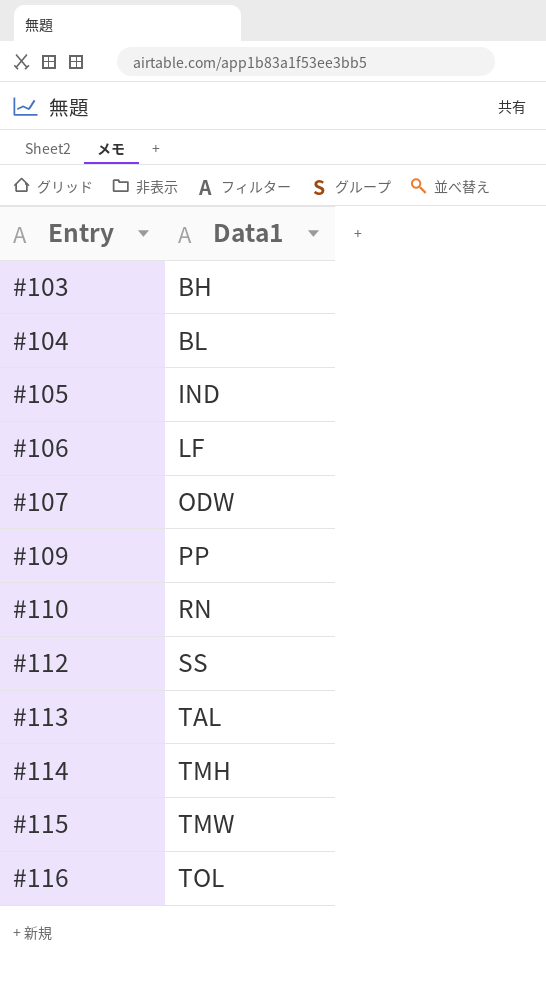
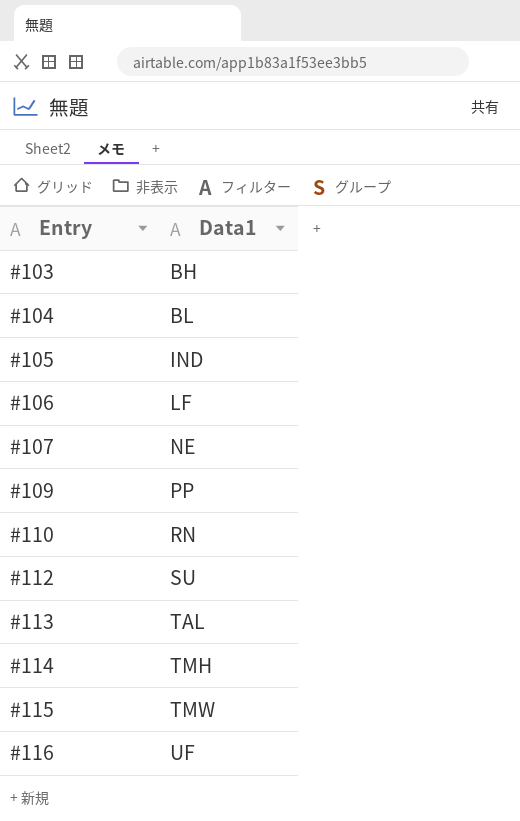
#107 | Data1: ODW -> NE
#112 | Data1: SS -> SU
#116 | Data1: TOL -> UF

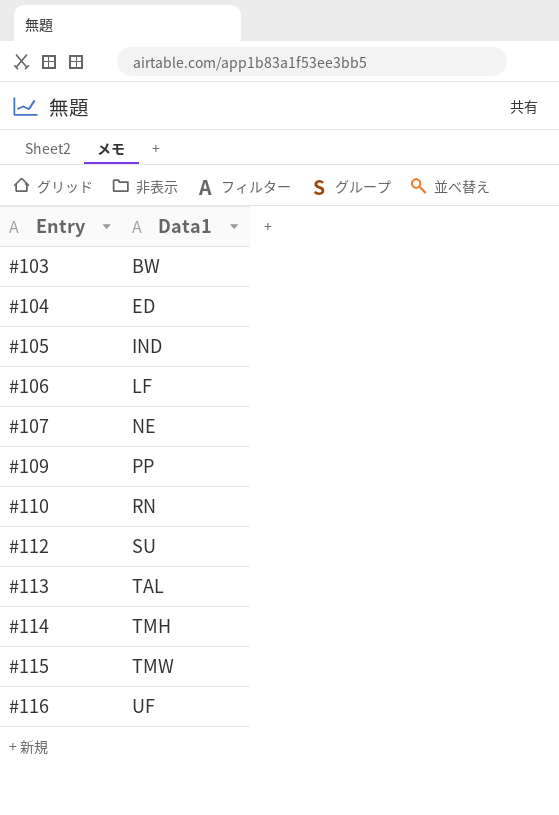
#103 | Data1: BH -> BW
#104 | Data1: BL -> ED

